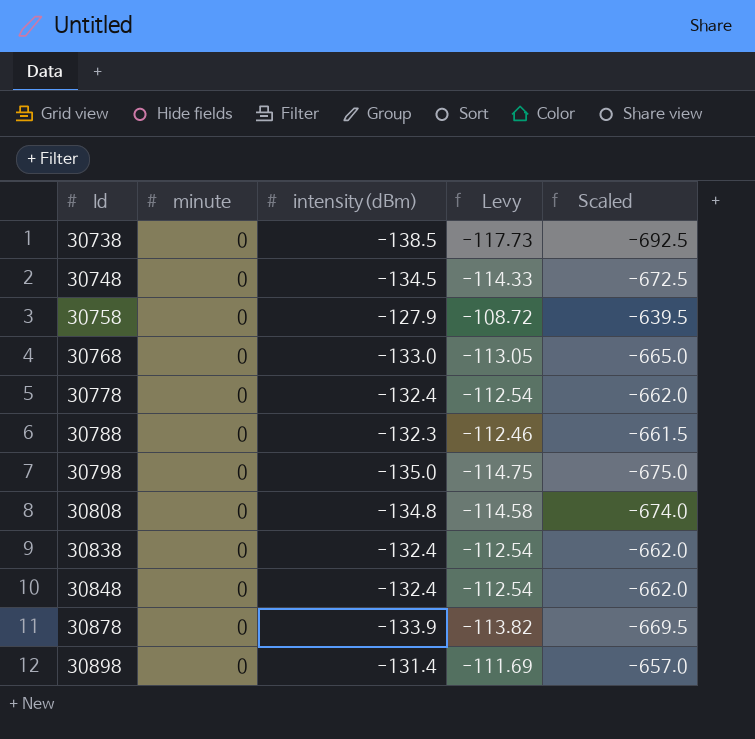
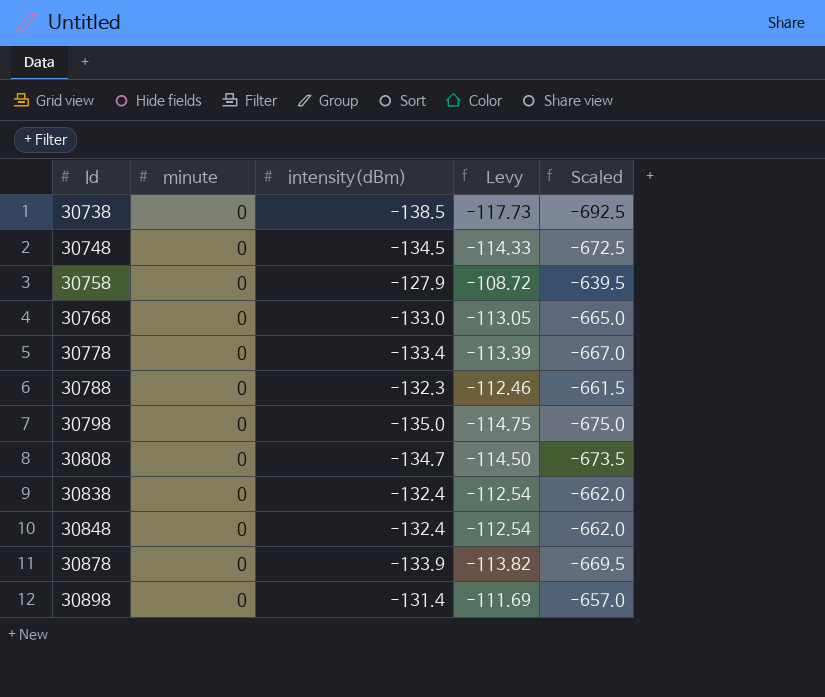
30778 | intensity(dBm): -132.4 -> -133.4
30778 | Levy: -112.54 -> -113.39
30778 | Scaled: -662.0 -> -667.0
30808 | intensity(dBm): -134.8 -> -134.7
30808 | Levy: -114.58 -> -114.50
30808 | Scaled: -674.0 -> -673.5

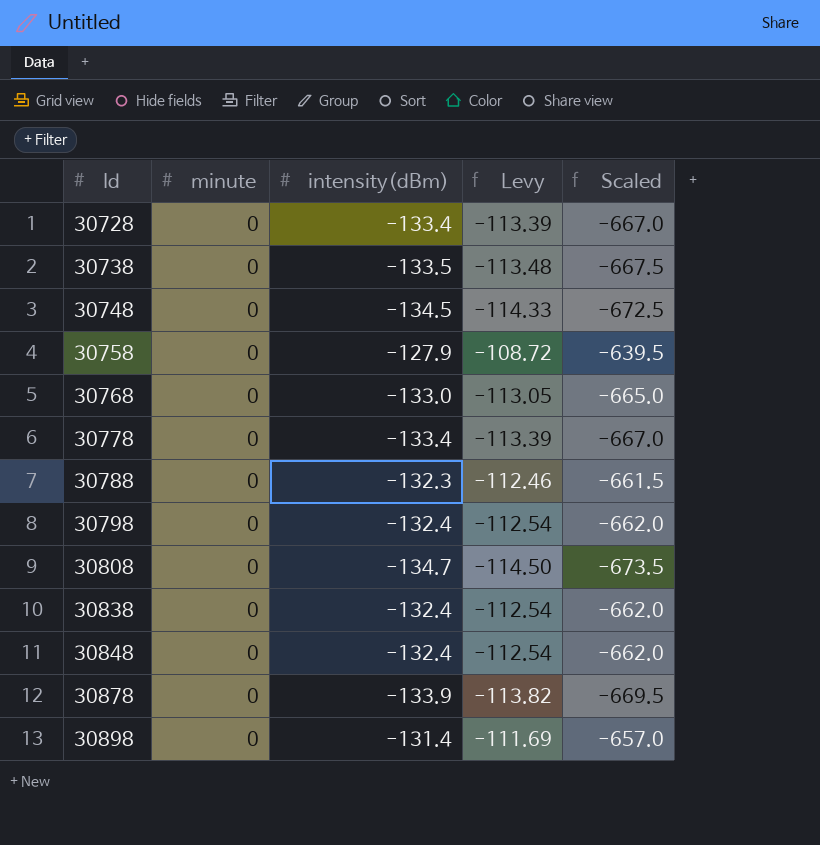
row 30728: none -> 0 | -133.4 | -113.39 | -667.0
30738 | intensity(dBm): -138.5 -> -133.5
30738 | Levy: -117.73 -> -113.48
30738 | Scaled: -692.5 -> -667.5
30798 | intensity(dBm): -135.0 -> -132.4
30798 | Levy: -114.75 -> -112.54
30798 | Scaled: -675.0 -> -662.0

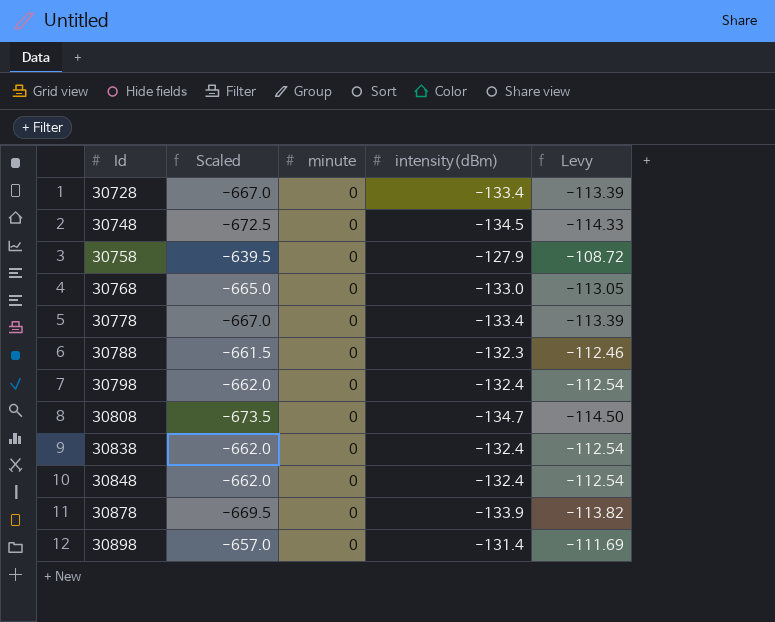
column Scaled | position: 5 -> 2
row 30738: 0 | -133.5 | -113.48 | -667.5 -> none

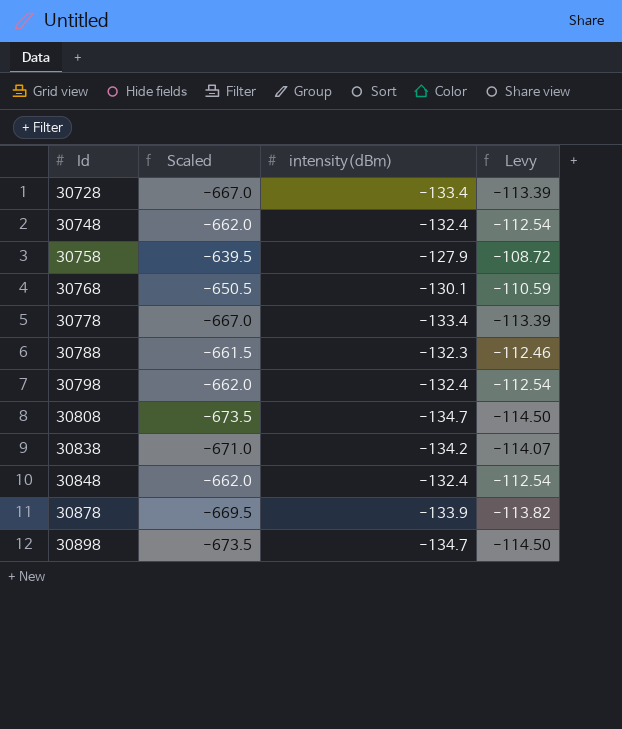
column minute | position: 3 -> none
30748 | Scaled: -672.5 -> -662.0
30748 | intensity(dBm): -134.5 -> -132.4
30748 | Levy: -114.33 -> -112.54
30768 | Scaled: -665.0 -> -650.5
30768 | intensity(dBm): -133.0 -> -130.1
30768 | Levy: -113.05 -> -110.59
30838 | Scaled: -662.0 -> -671.0
30838 | intensity(dBm): -132.4 -> -134.2
30838 | Levy: -112.54 -> -114.07
30898 | Scaled: -657.0 -> -673.5
30898 | intensity(dBm): -131.4 -> -134.7
30898 | Levy: -111.69 -> -114.50

